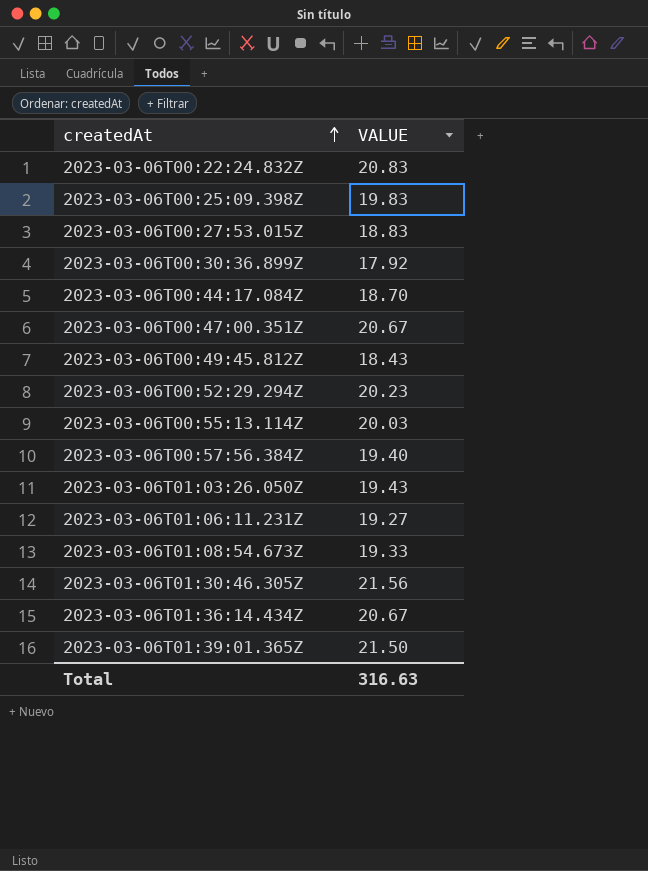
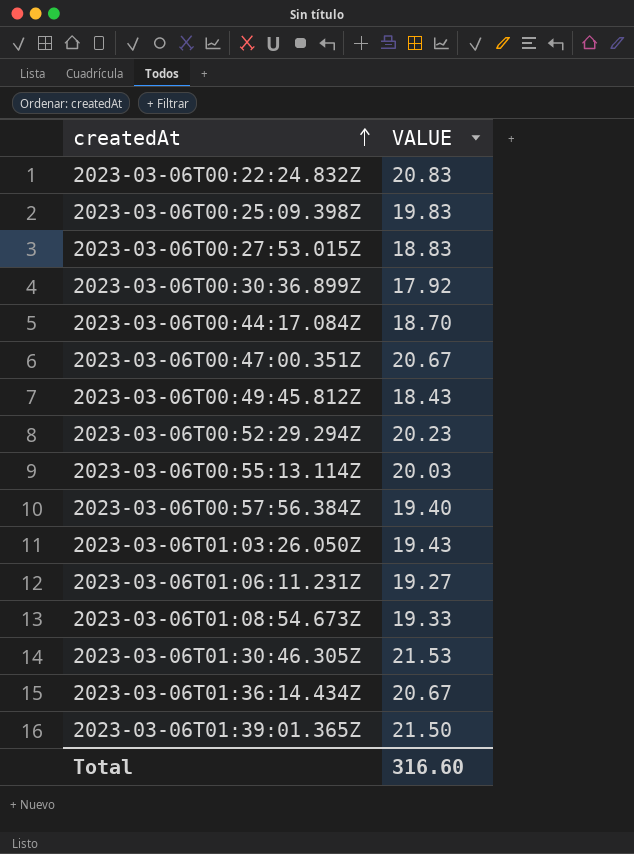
2023-03-06T01:30:46.305Z | VALUE: 21.56 -> 21.53
Total | VALUE: 316.63 -> 316.60

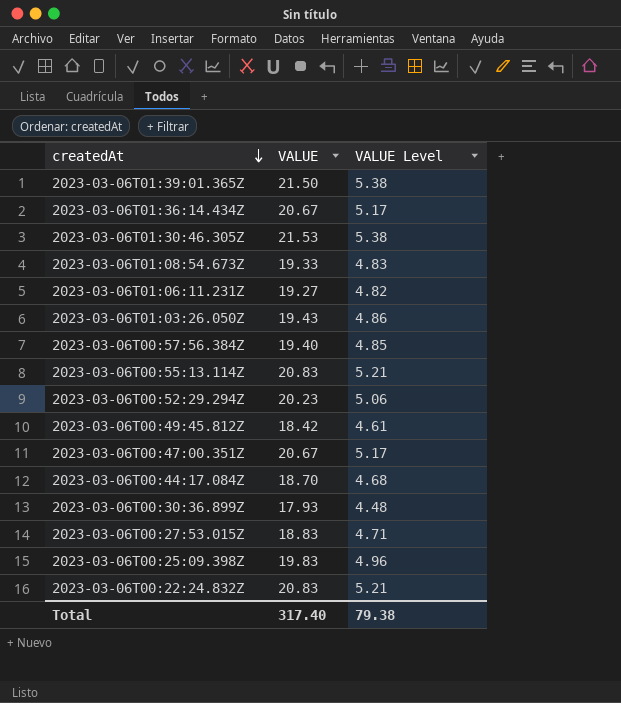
row order: createdAt ascending -> createdAt descending
column VALUE Level | formula: none -> [VALUE] * 0.25
2023-03-06T00:55:13.114Z | VALUE: 20.03 -> 20.83
2023-03-06T00:49:45.812Z | VALUE: 18.43 -> 18.42
2023-03-06T00:30:36.899Z | VALUE: 17.92 -> 17.93
Total | VALUE: 316.60 -> 317.40

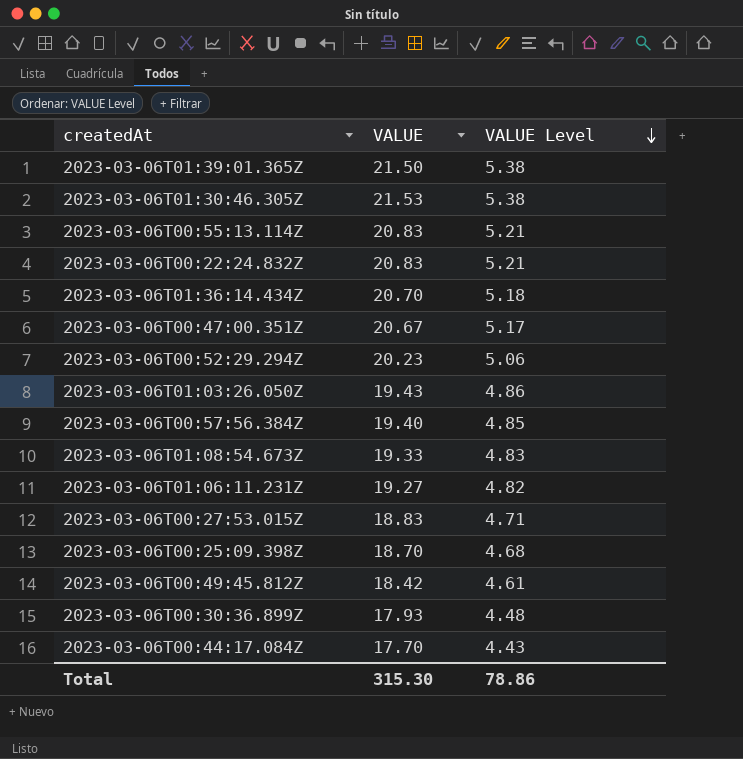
row order: createdAt descending -> VALUE Level descending
2023-03-06T01:36:14.434Z | VALUE: 20.67 -> 20.70
2023-03-06T01:36:14.434Z | VALUE Level: 5.17 -> 5.18
2023-03-06T00:25:09.398Z | VALUE: 19.83 -> 18.70
2023-03-06T00:25:09.398Z | VALUE Level: 4.96 -> 4.68
2023-03-06T00:44:17.084Z | VALUE: 18.70 -> 17.70
2023-03-06T00:44:17.084Z | VALUE Level: 4.68 -> 4.43
Total | VALUE: 317.40 -> 315.30
Total | VALUE Level: 79.38 -> 78.86

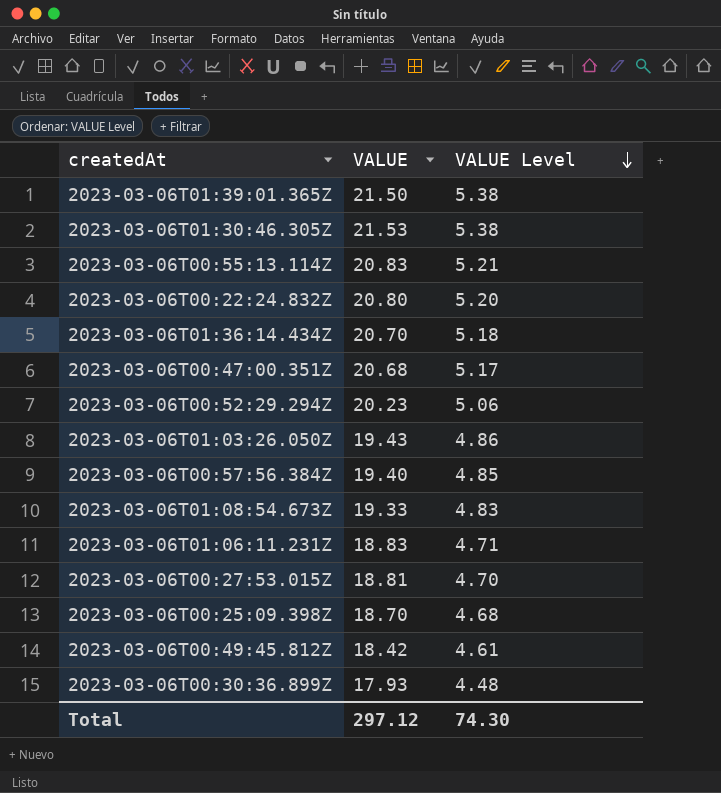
row 2023-03-06T00:44:17.084Z: 17.70 | 4.43 -> none
2023-03-06T00:22:24.832Z | VALUE: 20.83 -> 20.80
2023-03-06T00:22:24.832Z | VALUE Level: 5.21 -> 5.20
2023-03-06T00:47:00.351Z | VALUE: 20.67 -> 20.68
2023-03-06T01:06:11.231Z | VALUE: 19.27 -> 18.83
2023-03-06T01:06:11.231Z | VALUE Level: 4.82 -> 4.71
2023-03-06T00:27:53.015Z | VALUE: 18.83 -> 18.81
2023-03-06T00:27:53.015Z | VALUE Level: 4.71 -> 4.70
Total | VALUE: 315.30 -> 297.12
Total | VALUE Level: 78.86 -> 74.30

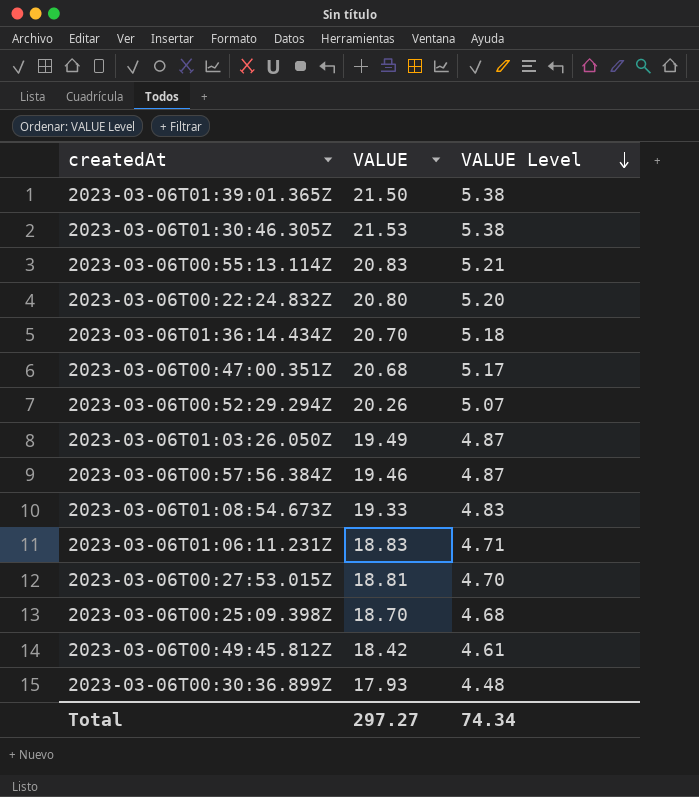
2023-03-06T00:52:29.294Z | VALUE: 20.23 -> 20.26
2023-03-06T00:52:29.294Z | VALUE Level: 5.06 -> 5.07
2023-03-06T01:03:26.050Z | VALUE: 19.43 -> 19.49
2023-03-06T01:03:26.050Z | VALUE Level: 4.86 -> 4.87
2023-03-06T00:57:56.384Z | VALUE: 19.40 -> 19.46
2023-03-06T00:57:56.384Z | VALUE Level: 4.85 -> 4.87
Total | VALUE: 297.12 -> 297.27
Total | VALUE Level: 74.30 -> 74.34

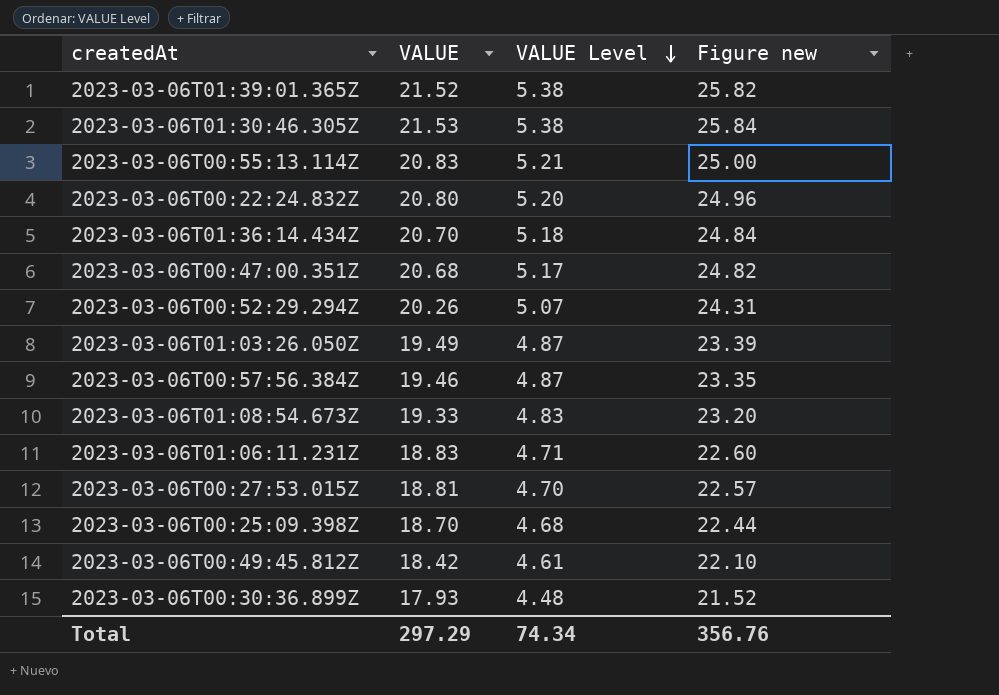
column Figure new | formula: none -> [VALUE] * 1.2
2023-03-06T01:39:01.365Z | VALUE: 21.50 -> 21.52
Total | VALUE: 297.27 -> 297.29

